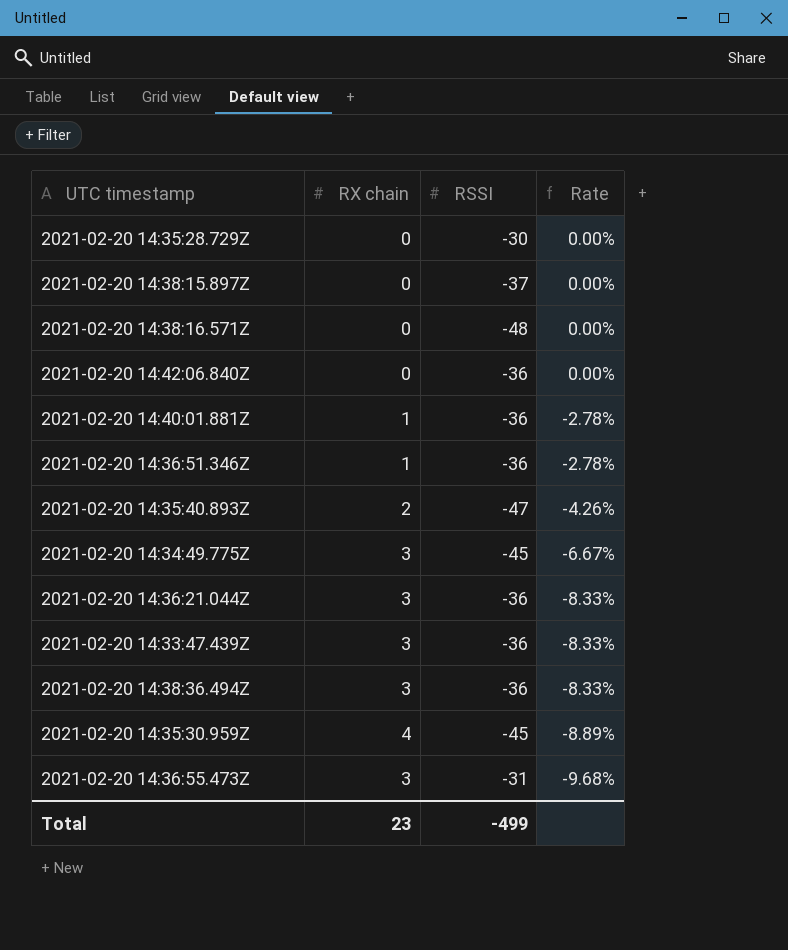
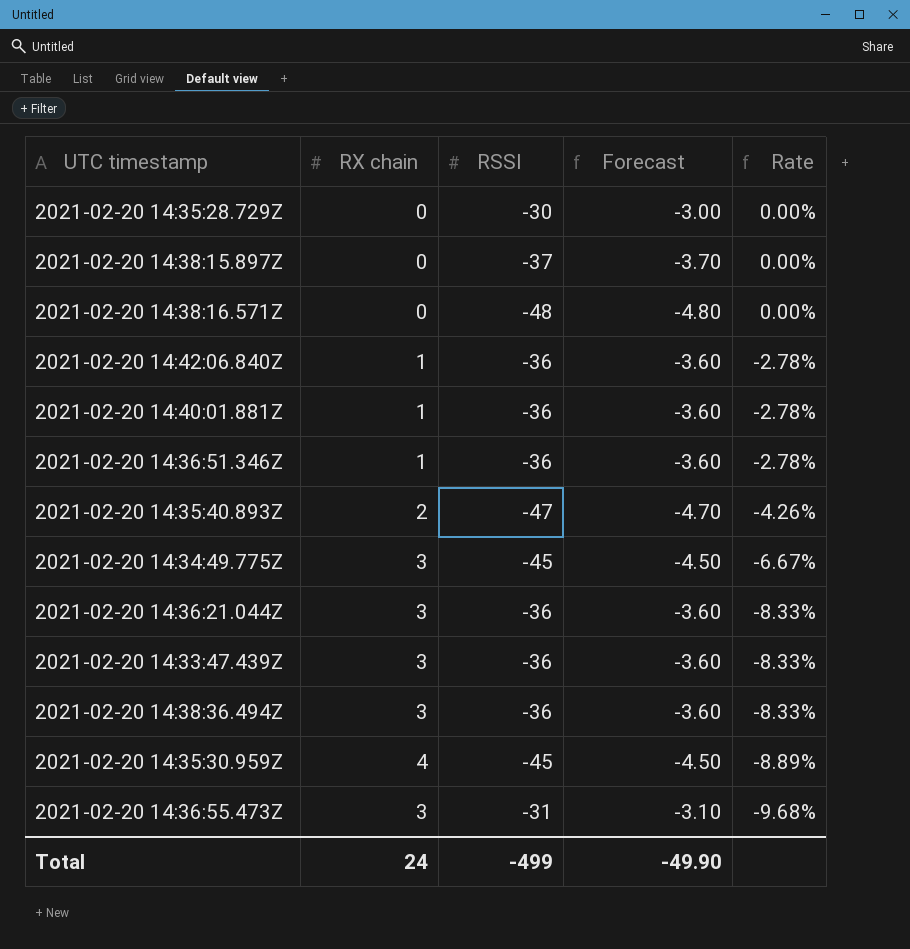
column Forecast | formula: none -> [RSSI] * 0.1
2021-02-20 14:42:06.840Z | RX chain: 0 -> 1
2021-02-20 14:42:06.840Z | Rate: 0.00% -> -2.78%
Total | RX chain: 23 -> 24

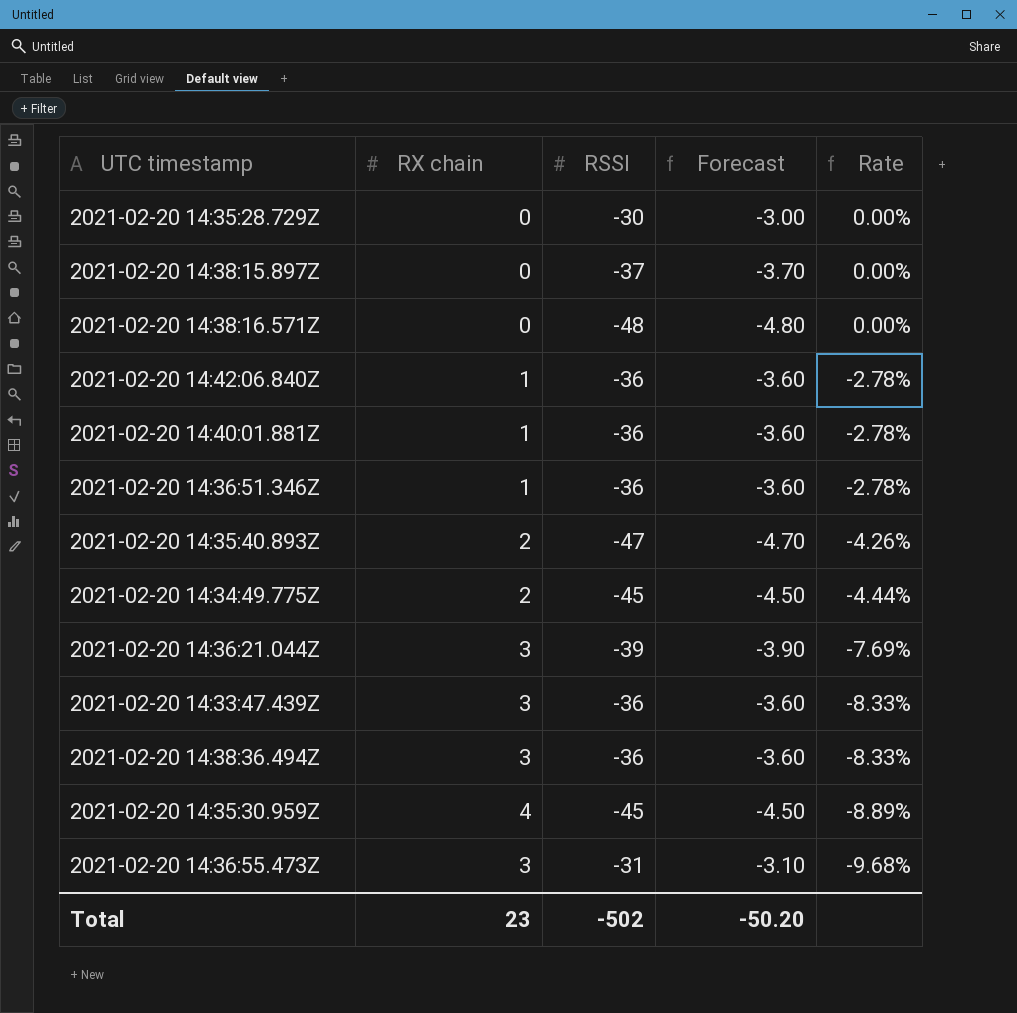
2021-02-20 14:34:49.775Z | RX chain: 3 -> 2
2021-02-20 14:34:49.775Z | Rate: -6.67% -> -4.44%
2021-02-20 14:36:21.044Z | RSSI: -36 -> -39
2021-02-20 14:36:21.044Z | Forecast: -3.60 -> -3.90
2021-02-20 14:36:21.044Z | Rate: -8.33% -> -7.69%
Total | RX chain: 24 -> 23
Total | RSSI: -499 -> -502
Total | Forecast: -49.90 -> -50.20

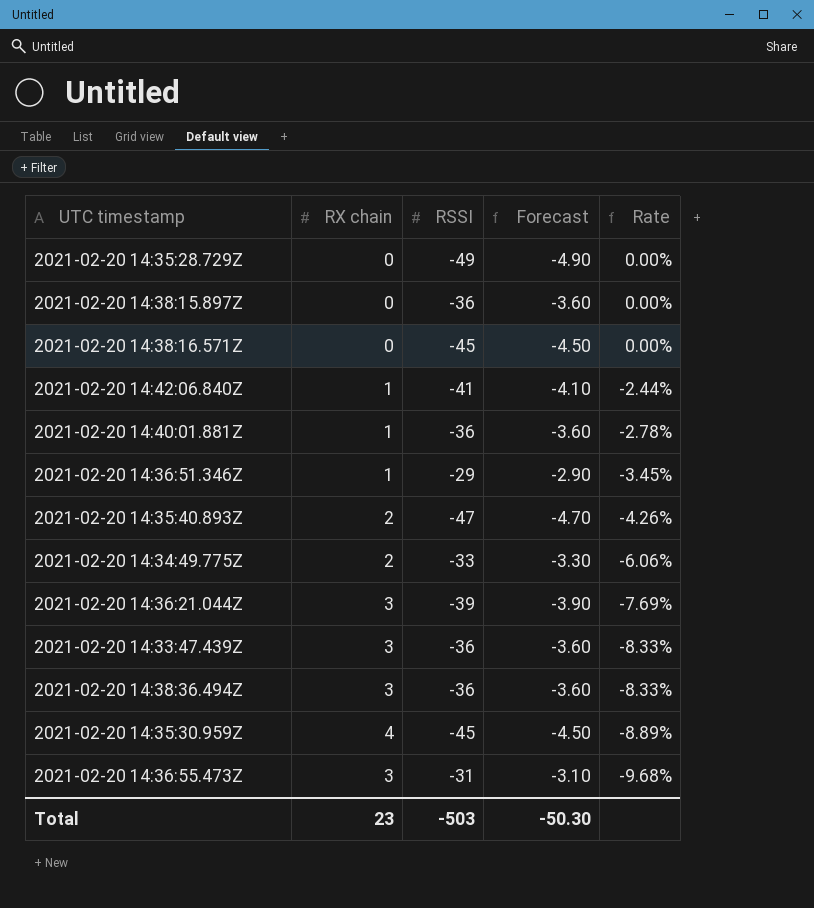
2021-02-20 14:35:28.729Z | RSSI: -30 -> -49
2021-02-20 14:35:28.729Z | Forecast: -3.00 -> -4.90
2021-02-20 14:38:15.897Z | RSSI: -37 -> -36
2021-02-20 14:38:15.897Z | Forecast: -3.70 -> -3.60
2021-02-20 14:38:16.571Z | RSSI: -48 -> -45
2021-02-20 14:38:16.571Z | Forecast: -4.80 -> -4.50
2021-02-20 14:42:06.840Z | RSSI: -36 -> -41
2021-02-20 14:42:06.840Z | Forecast: -3.60 -> -4.10
2021-02-20 14:42:06.840Z | Rate: -2.78% -> -2.44%
2021-02-20 14:36:51.346Z | RSSI: -36 -> -29
2021-02-20 14:36:51.346Z | Forecast: -3.60 -> -2.90
2021-02-20 14:36:51.346Z | Rate: -2.78% -> -3.45%
2021-02-20 14:34:49.775Z | RSSI: -45 -> -33
2021-02-20 14:34:49.775Z | Forecast: -4.50 -> -3.30
2021-02-20 14:34:49.775Z | Rate: -4.44% -> -6.06%
Total | RSSI: -502 -> -503
Total | Forecast: -50.20 -> -50.30

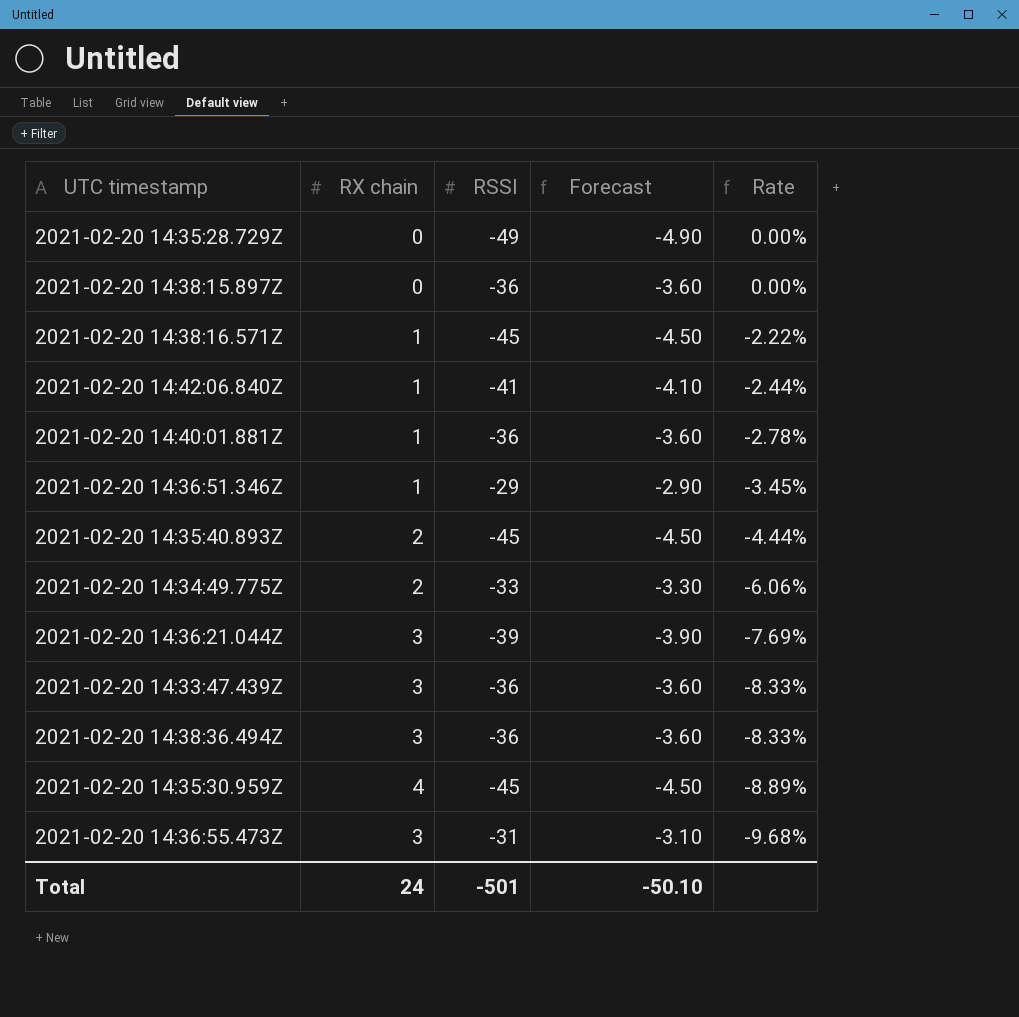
2021-02-20 14:38:16.571Z | RX chain: 0 -> 1
2021-02-20 14:38:16.571Z | Rate: 0.00% -> -2.22%
2021-02-20 14:35:40.893Z | RSSI: -47 -> -45
2021-02-20 14:35:40.893Z | Forecast: -4.70 -> -4.50
2021-02-20 14:35:40.893Z | Rate: -4.26% -> -4.44%
Total | RX chain: 23 -> 24
Total | RSSI: -503 -> -501
Total | Forecast: -50.30 -> -50.10

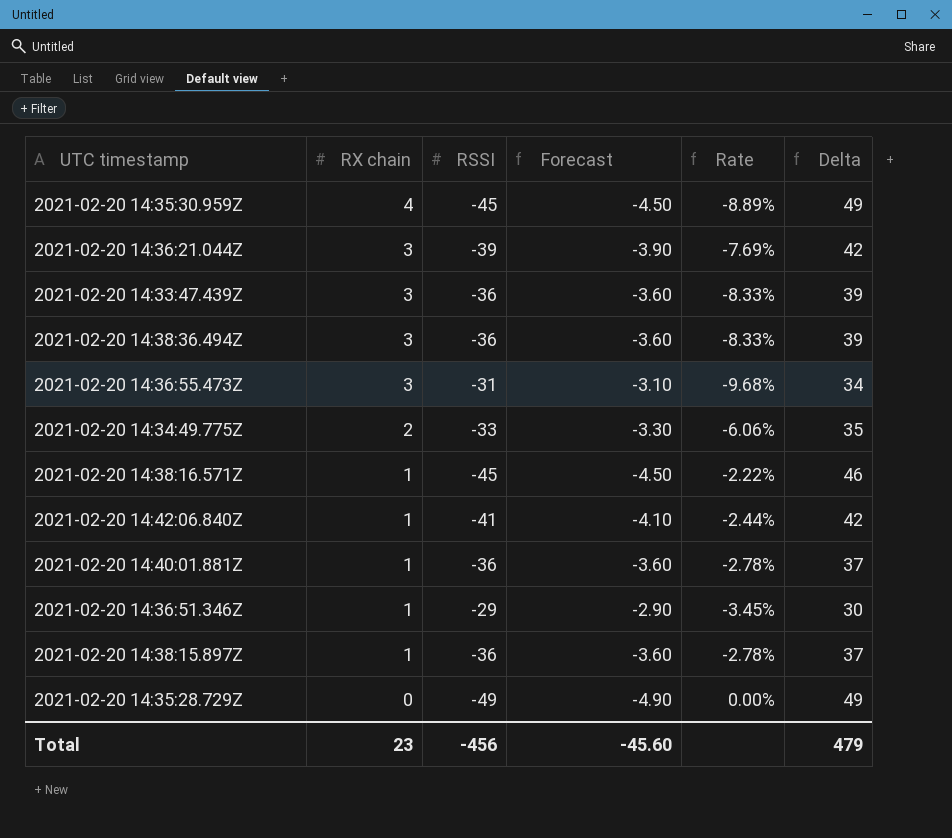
row order: Rate descending -> RX chain descending
column Delta | formula: none -> [RX chain] - [RSSI]
row 2021-02-20 14:35:40.893Z: 2 | -45 | -4.50 | -4.44% -> none
2021-02-20 14:38:15.897Z | RX chain: 0 -> 1
2021-02-20 14:38:15.897Z | Rate: 0.00% -> -2.78%
Total | RX chain: 24 -> 23
Total | RSSI: -501 -> -456
Total | Forecast: -50.10 -> -45.60

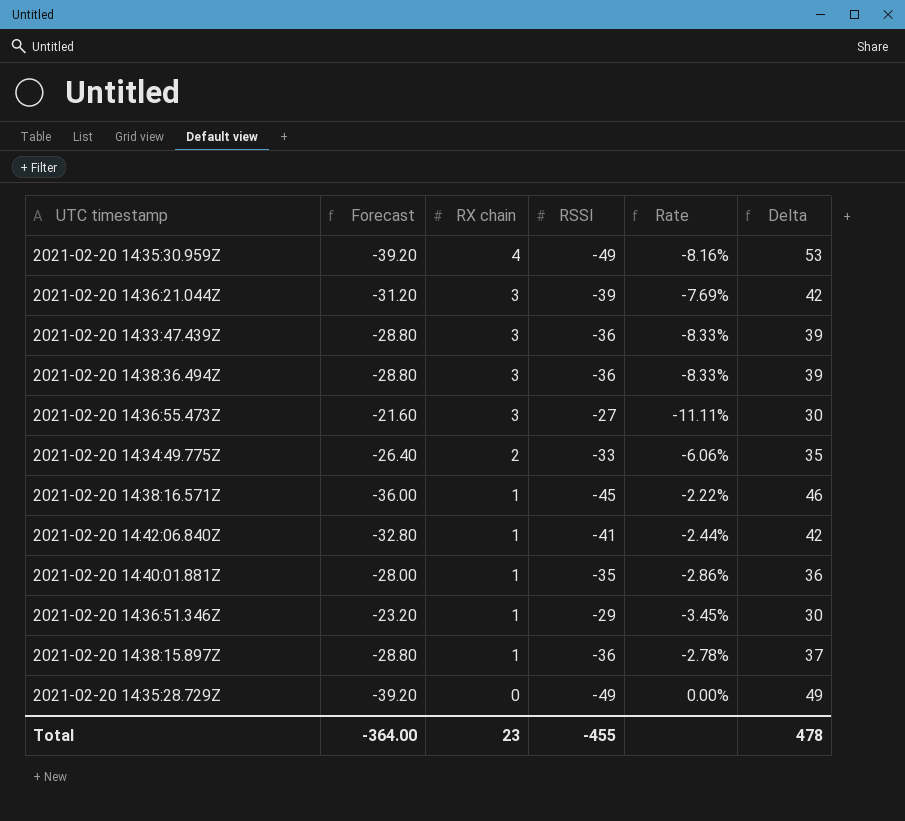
column Forecast | formula: [RSSI] * 0.1 -> [RSSI] * 0.8
column Forecast | position: 4 -> 2
2021-02-20 14:35:30.959Z | RSSI: -45 -> -49
2021-02-20 14:35:30.959Z | Rate: -8.89% -> -8.16%
2021-02-20 14:35:30.959Z | Delta: 49 -> 53
2021-02-20 14:36:55.473Z | RSSI: -31 -> -27
2021-02-20 14:36:55.473Z | Rate: -9.68% -> -11.11%
2021-02-20 14:36:55.473Z | Delta: 34 -> 30
2021-02-20 14:40:01.881Z | RSSI: -36 -> -35
2021-02-20 14:40:01.881Z | Rate: -2.78% -> -2.86%
2021-02-20 14:40:01.881Z | Delta: 37 -> 36
Total | Forecast: -45.60 -> -364.00
Total | RSSI: -456 -> -455
Total | Delta: 479 -> 478

